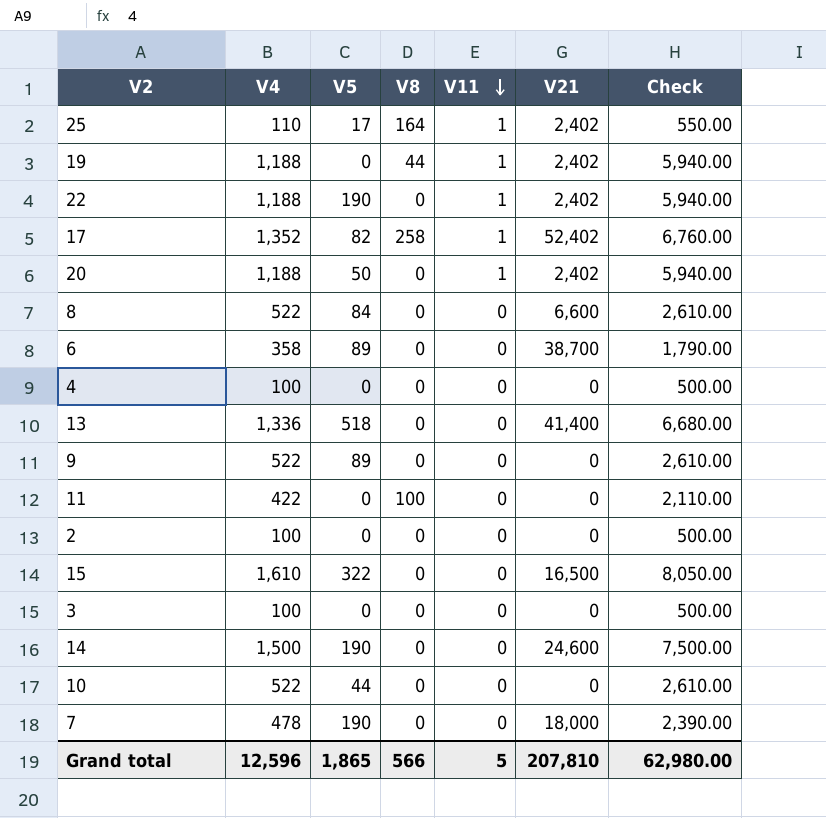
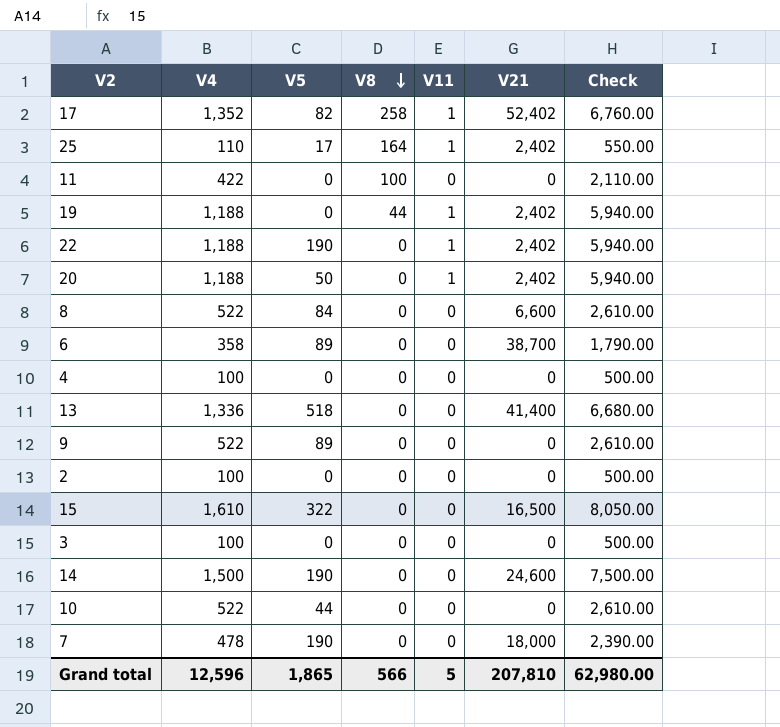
row order: V11 descending -> V8 descending

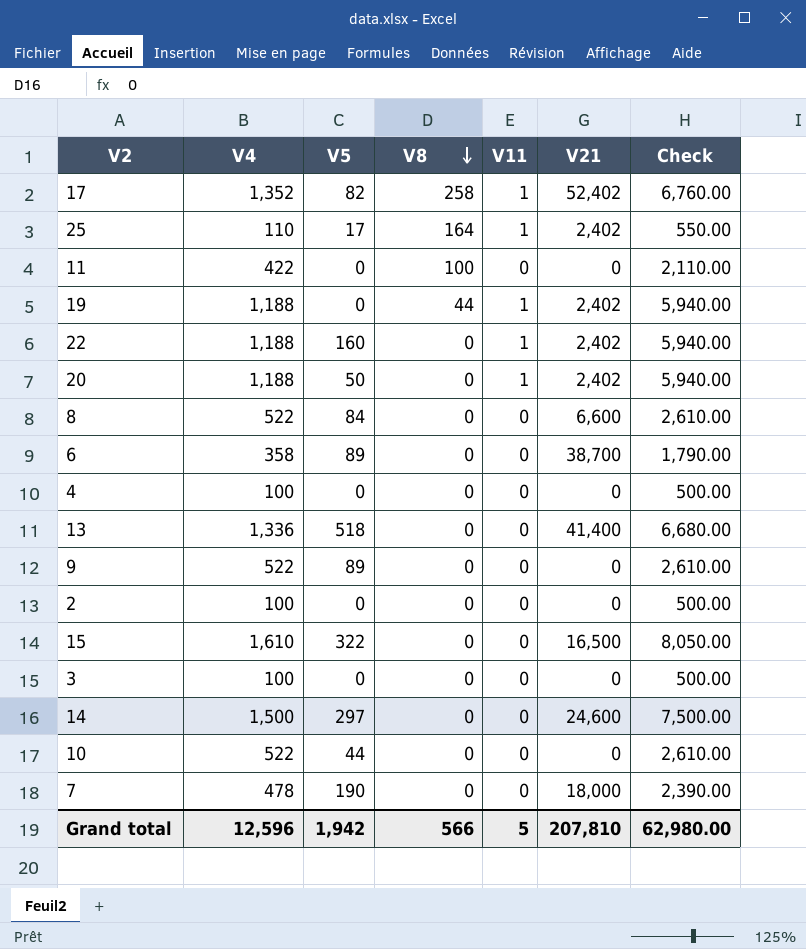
22 | V5: 190 -> 160
14 | V5: 190 -> 297
Grand total | V5: 1,865 -> 1,942

